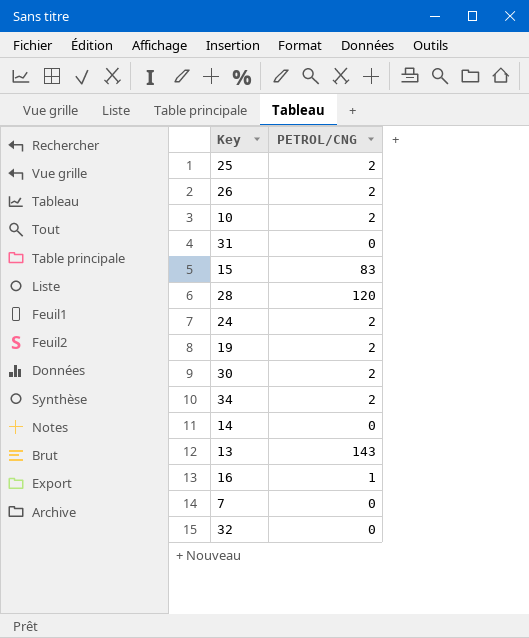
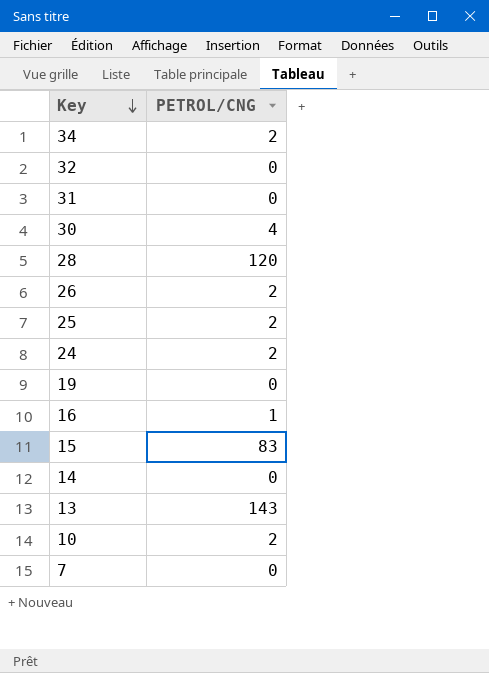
row order: none -> Key descending
30 | PETROL/CNG: 2 -> 4
19 | PETROL/CNG: 2 -> 0

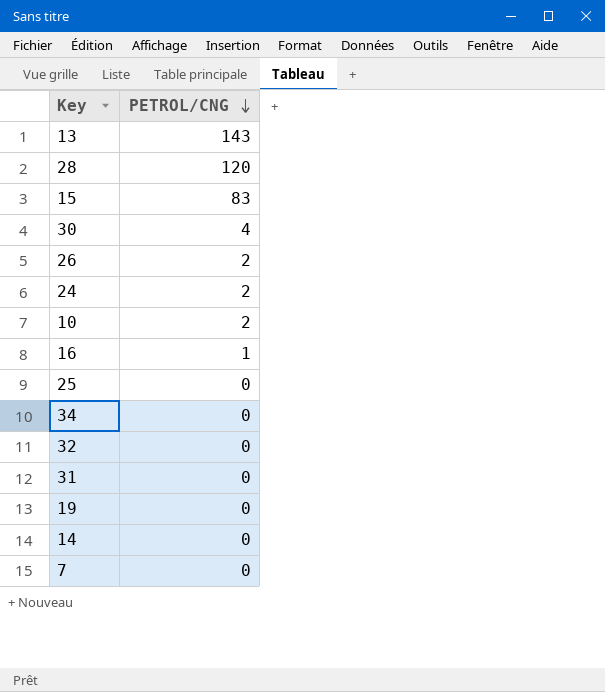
row order: Key descending -> PETROL/CNG descending
25 | PETROL/CNG: 2 -> 0
34 | PETROL/CNG: 2 -> 0

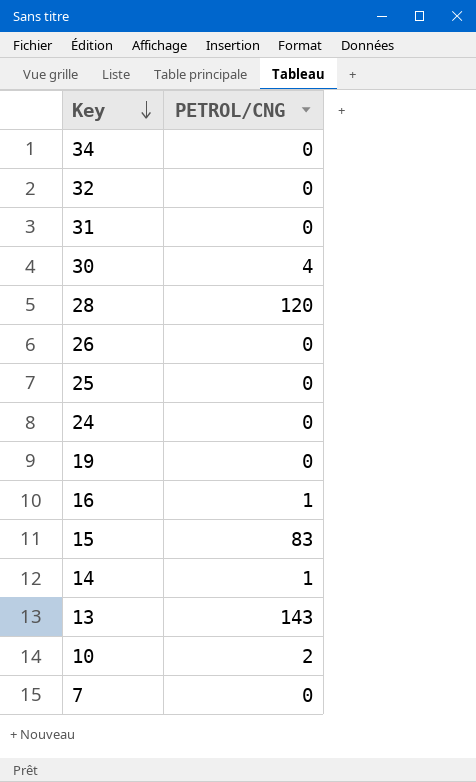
row order: PETROL/CNG descending -> Key descending
26 | PETROL/CNG: 2 -> 0
24 | PETROL/CNG: 2 -> 0
14 | PETROL/CNG: 0 -> 1

